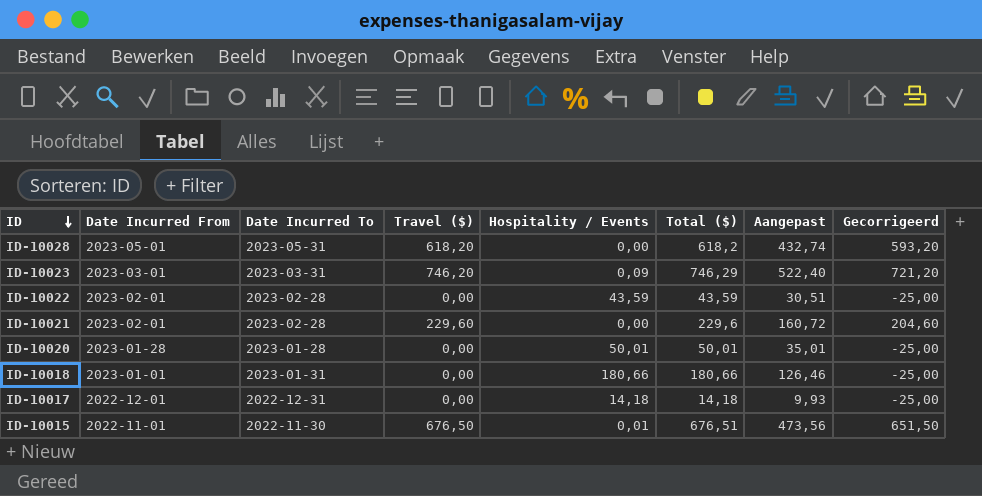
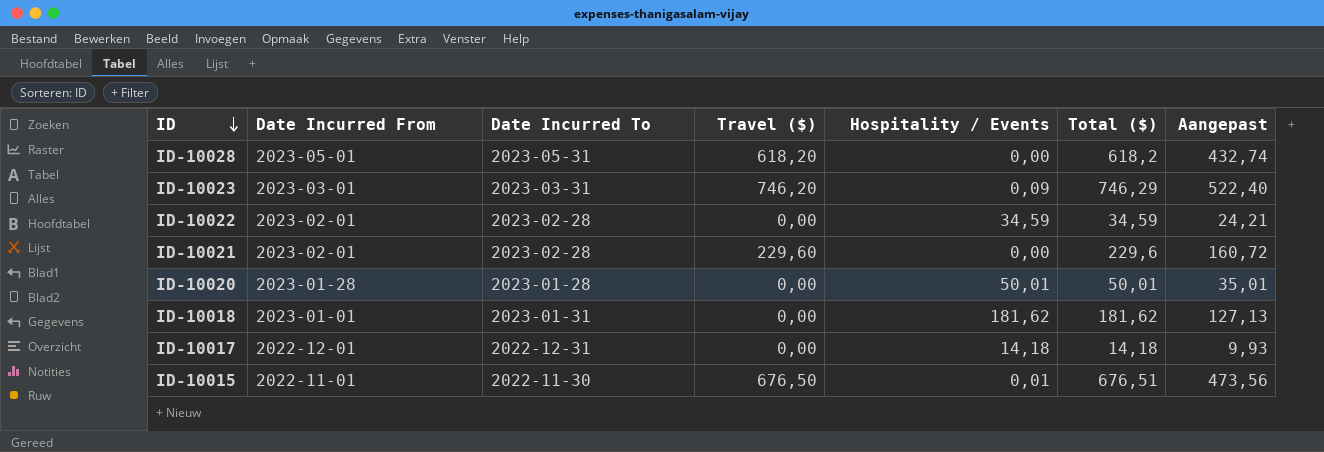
column Gecorrigeerd | formula: [Travel ($)] - 25 -> none
ID-10022 | Hospitality / Events: 43,59 -> 34,59
ID-10022 | Total ($): 43,59 -> 34,59
ID-10022 | Aangepast: 30,51 -> 24,21
ID-10018 | Hospitality / Events: 180,66 -> 181,62
ID-10018 | Total ($): 180,66 -> 181,62
ID-10018 | Aangepast: 126,46 -> 127,13

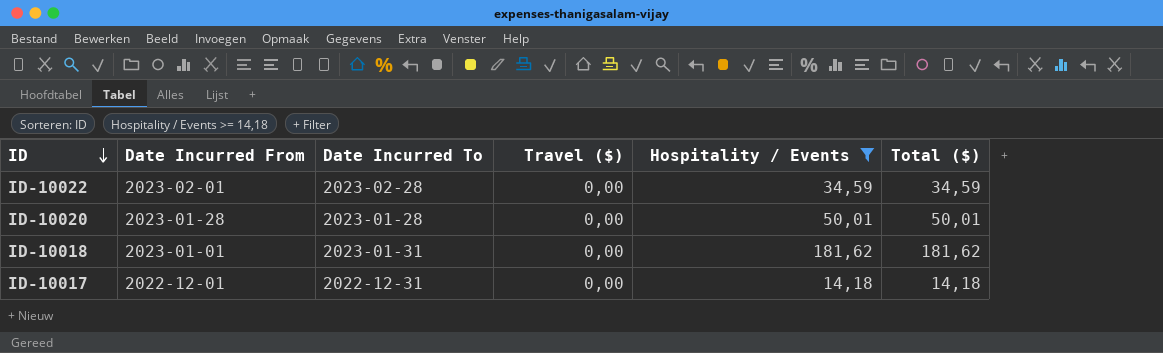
filter: none -> Hospitality / Events >= 14,18
column Aangepast | formula: [Total ($)] * 0,7 -> none

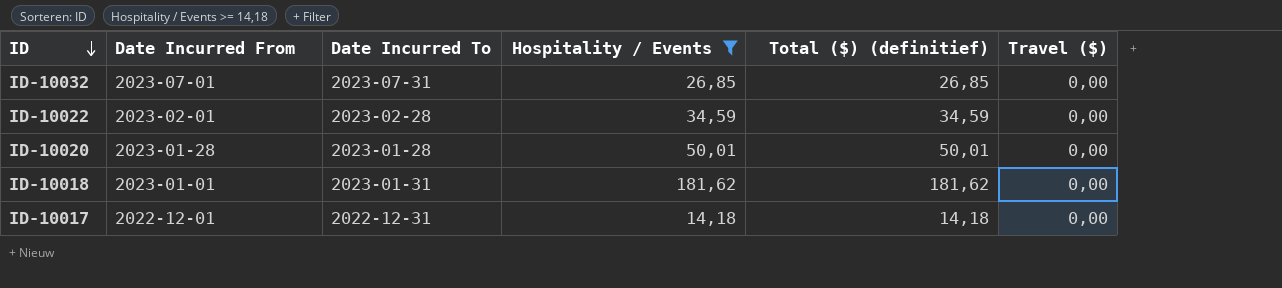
column name: Total ($) -> Total ($) (definitief)
column Travel ($) | position: 4 -> 6
row ID-10032: none -> 2023-07-01 | 2023-07-31 | 26,85 | 26,85 | 0,00

